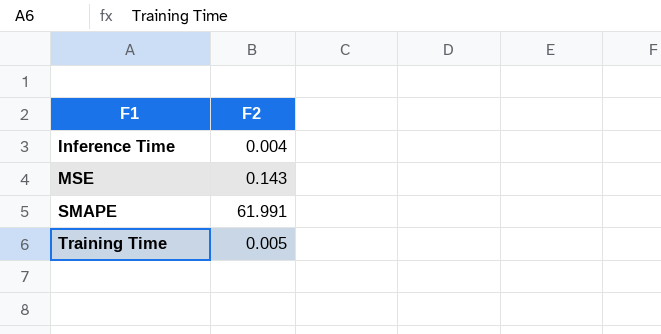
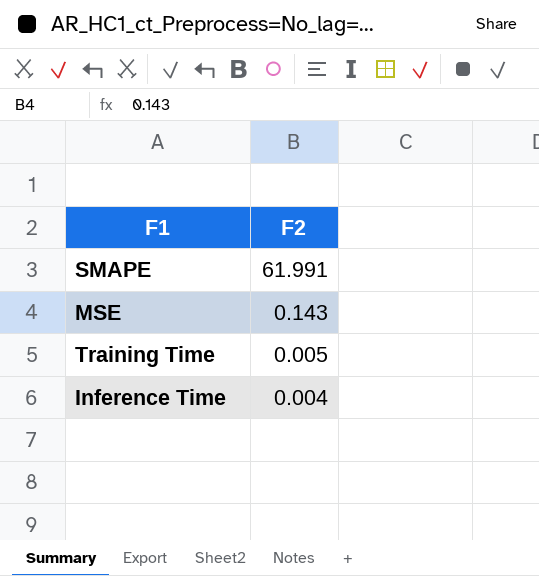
row order: F1 ascending -> F2 descending

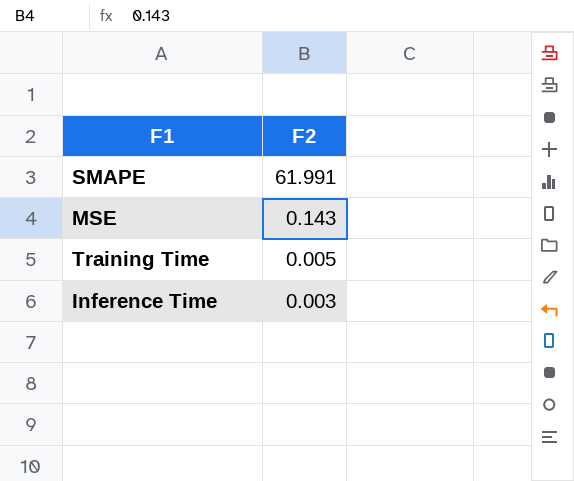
Inference Time | F2: 0.004 -> 0.003

